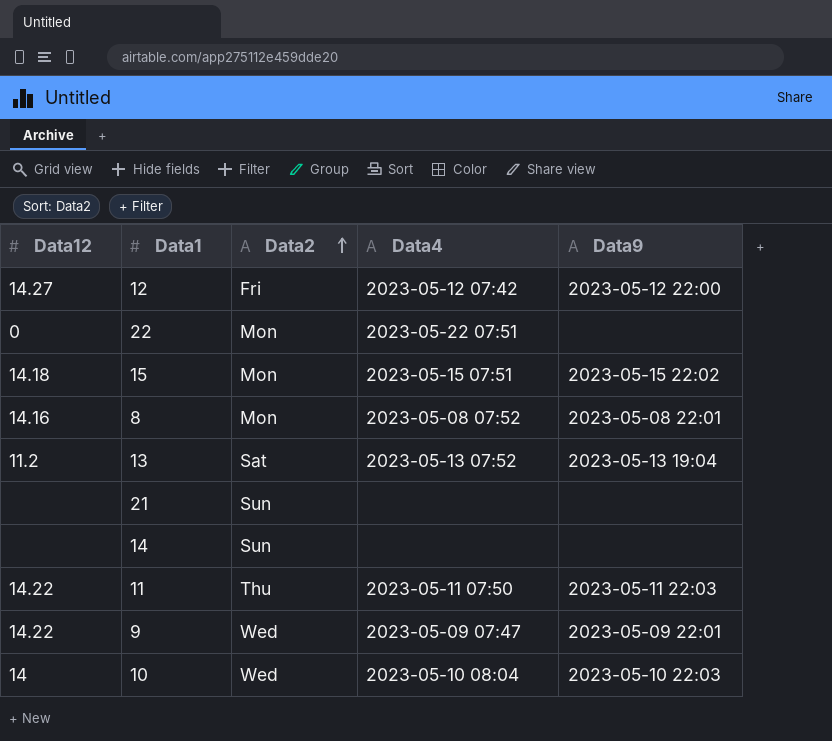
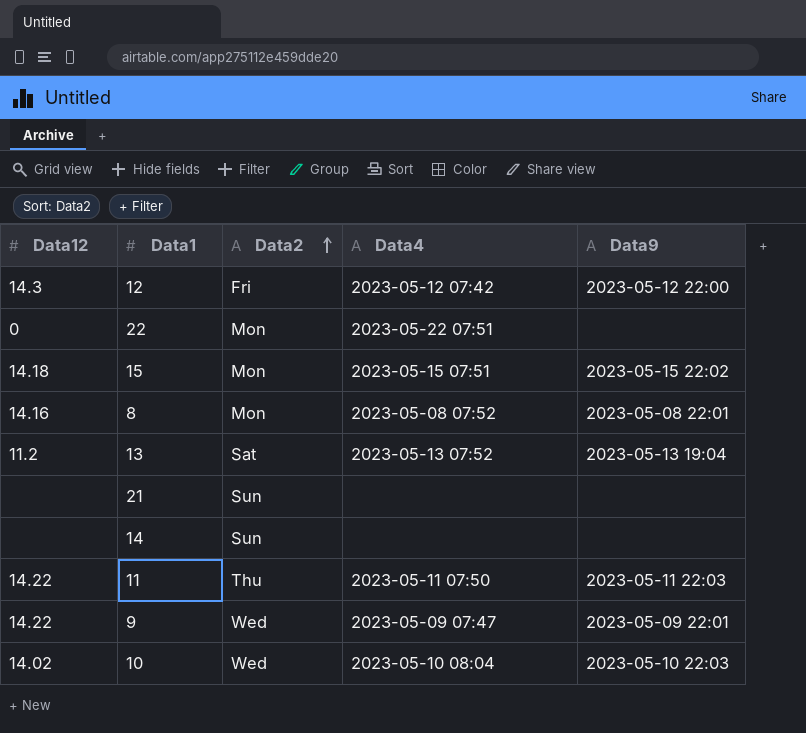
12 | Data12: 14.27 -> 14.3
10 | Data12: 14 -> 14.02

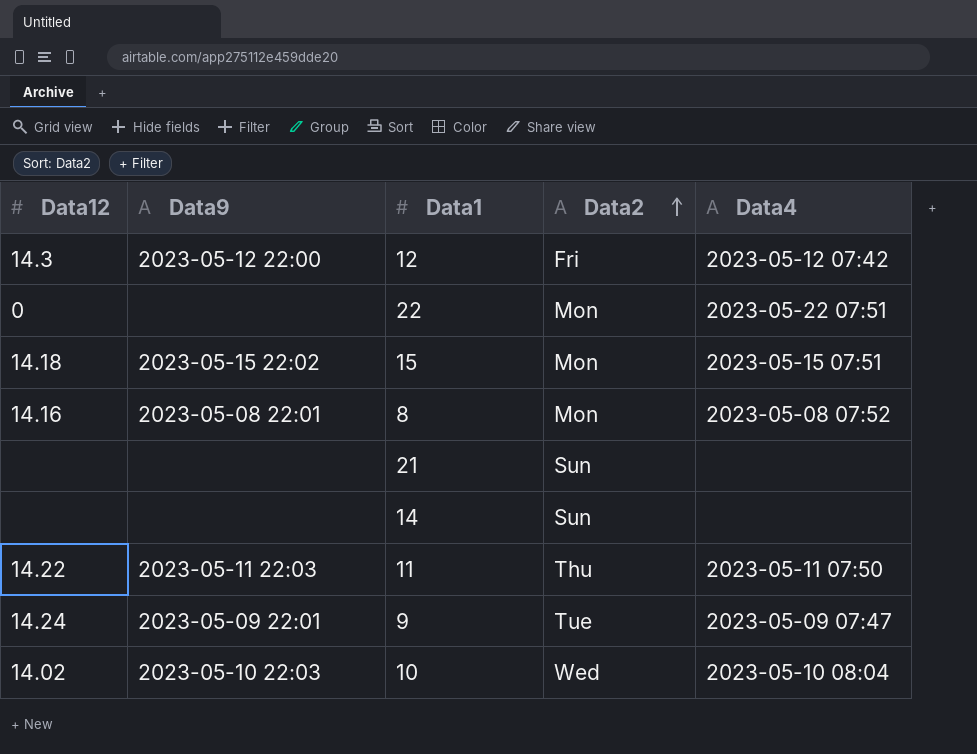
column Data9 | position: 5 -> 2
row 13: 11.2 | Sat | 2023-05-13 07:52 | 2023-05-13 19:04 -> none
9 | Data12: 14.22 -> 14.24
9 | Data2: Wed -> Tue

